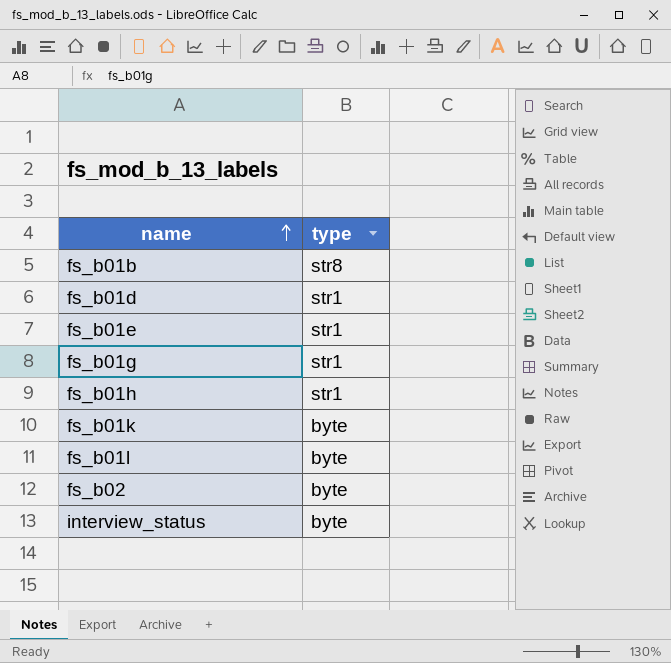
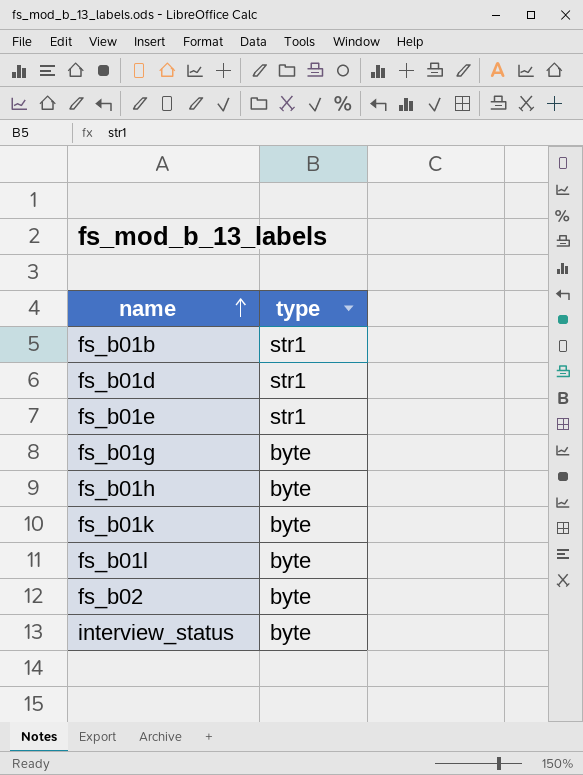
fs_b01b | type: str8 -> str1
fs_b01g | type: str1 -> byte
fs_b01h | type: str1 -> byte

